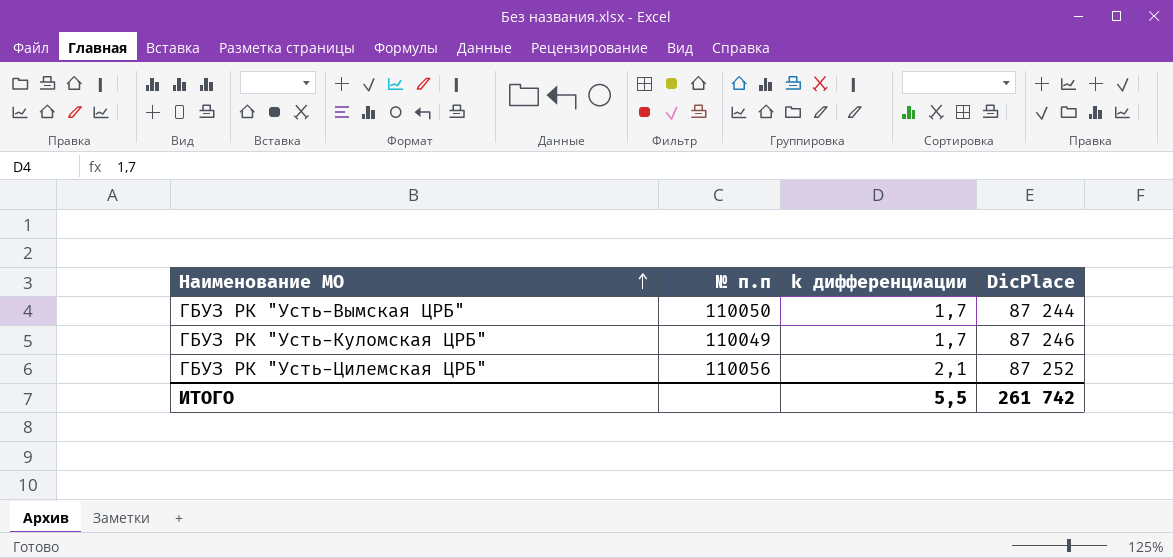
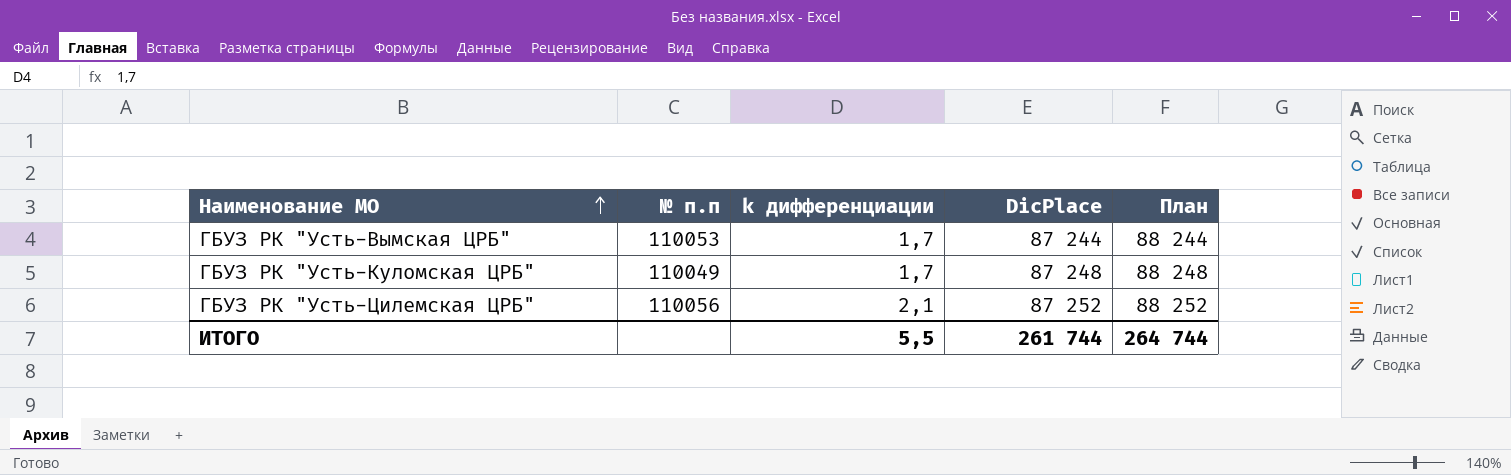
column План | formula: none -> [DicPlace] + 1000
ГБУЗ РК "Усть-Вымская ЦРБ" | № п.п: 110050 -> 110053
ГБУЗ РК "Усть-Куломская ЦРБ" | DicPlace: 87 246 -> 87 248
ИТОГО | DicPlace: 261 742 -> 261 744

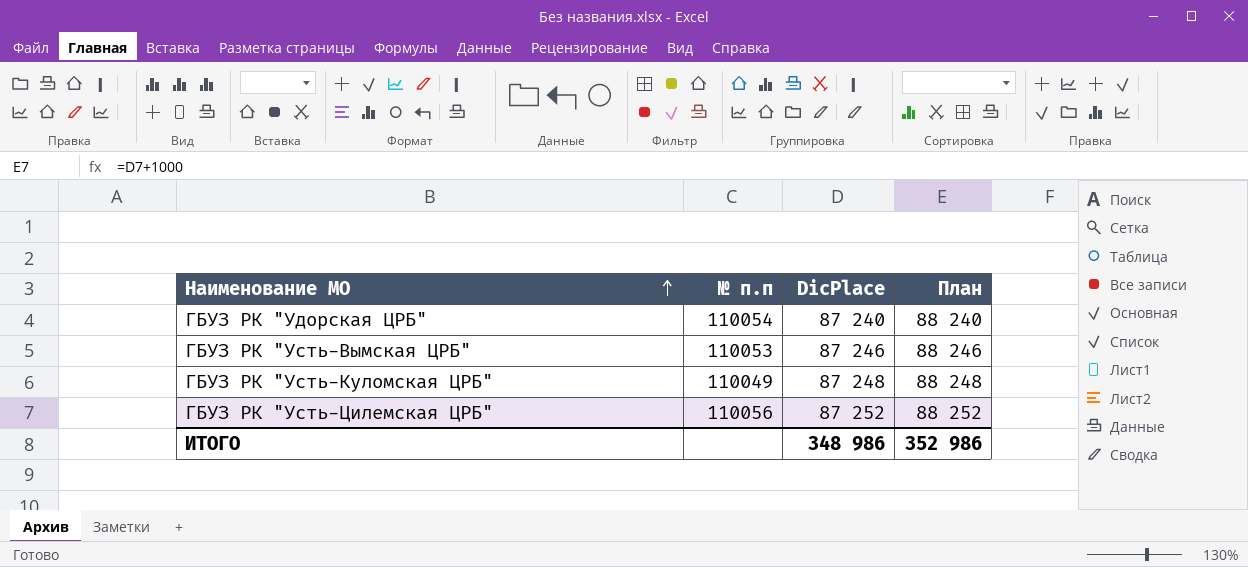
column k дифференциации | position: 3 -> none
row ГБУЗ РК "Удорская ЦРБ": none -> 110054 | 87 240 | 88 240
ГБУЗ РК "Усть-Вымская ЦРБ" | DicPlace: 87 244 -> 87 246
ГБУЗ РК "Усть-Вымская ЦРБ" | План: 88 244 -> 88 246
ИТОГО | DicPlace: 261 744 -> 348 986
ИТОГО | План: 264 744 -> 352 986

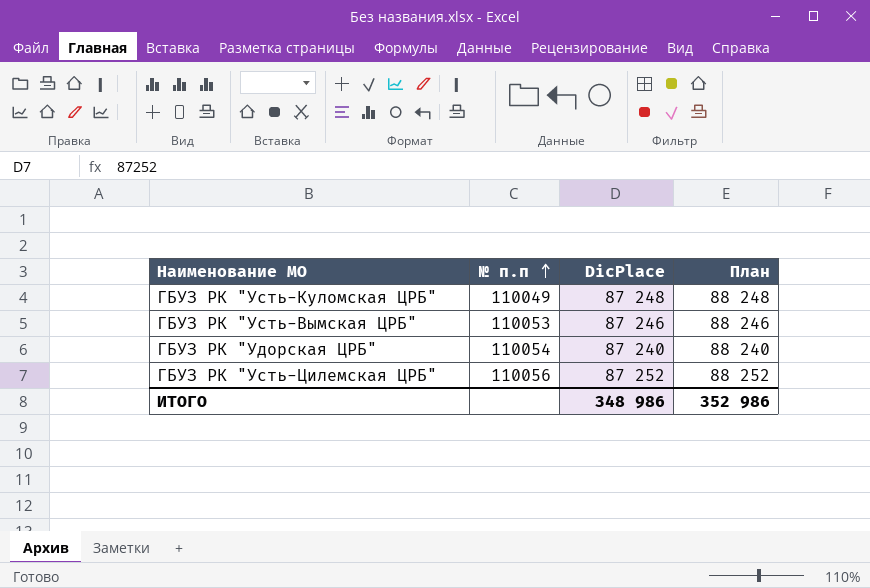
row order: Наименование МО ascending -> № п.п ascending

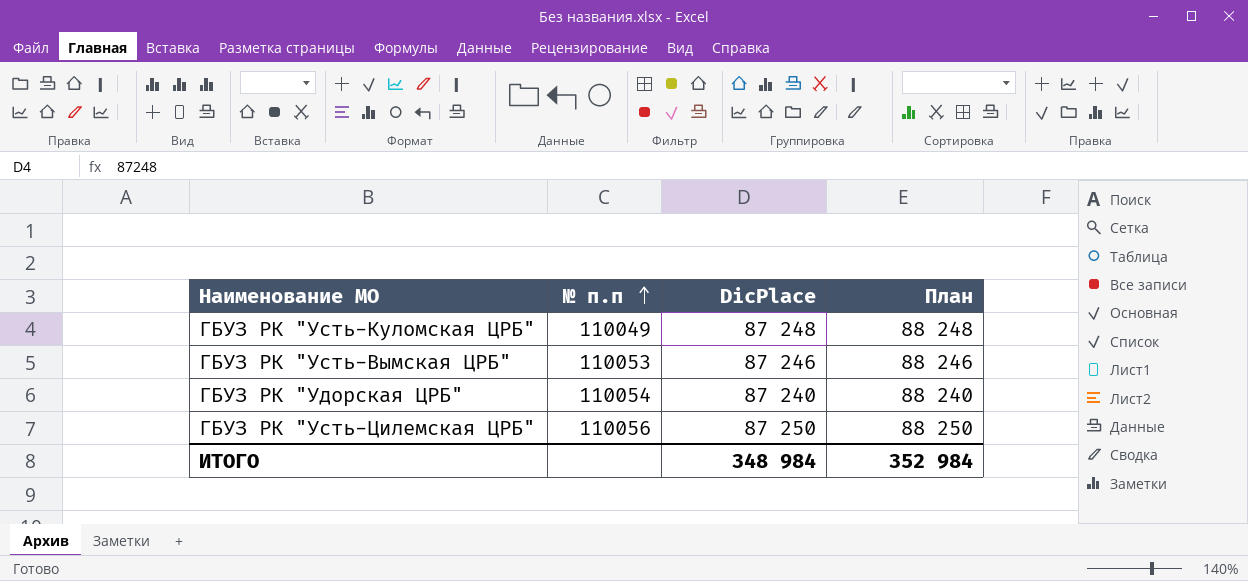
ГБУЗ РК "Усть-Цилемская ЦРБ" | DicPlace: 87 252 -> 87 250
ГБУЗ РК "Усть-Цилемская ЦРБ" | План: 88 252 -> 88 250
ИТОГО | DicPlace: 348 986 -> 348 984
ИТОГО | План: 352 986 -> 352 984

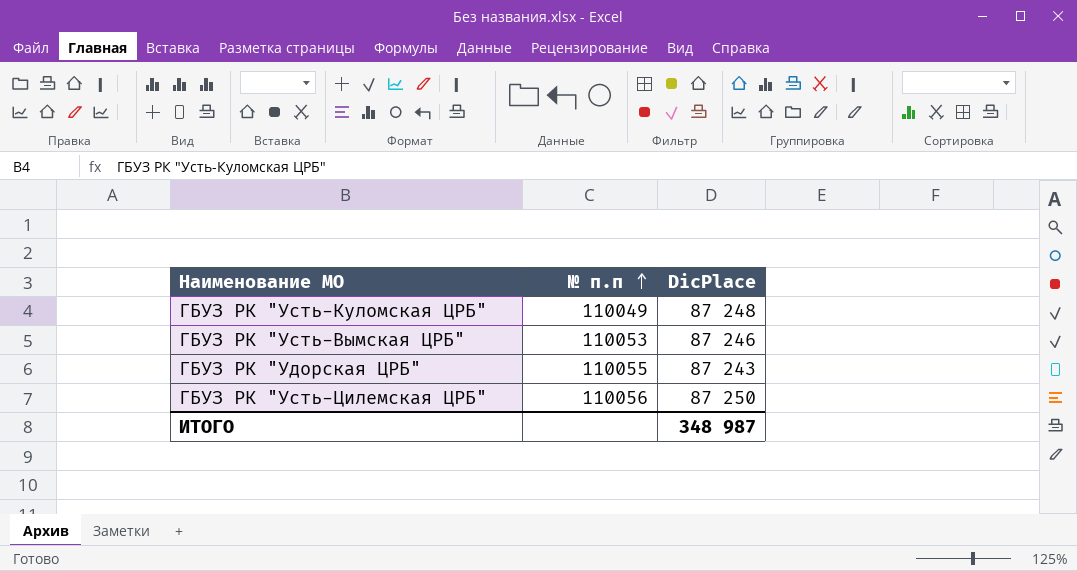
column План | formula: [DicPlace] + 1000 -> none
ГБУЗ РК "Удорская ЦРБ" | № п.п: 110054 -> 110055
ГБУЗ РК "Удорская ЦРБ" | DicPlace: 87 240 -> 87 243
ИТОГО | DicPlace: 348 984 -> 348 987

